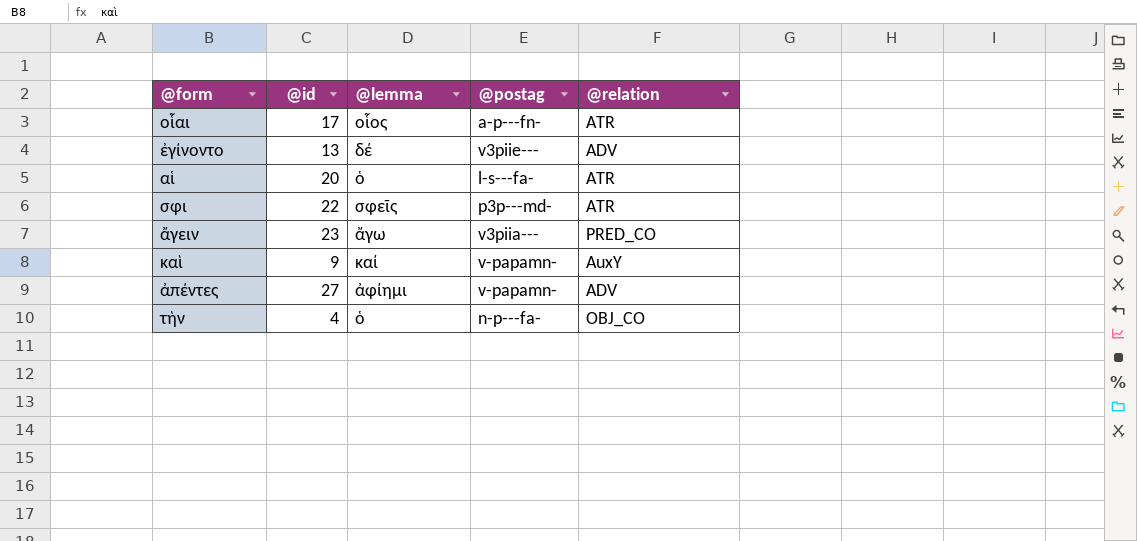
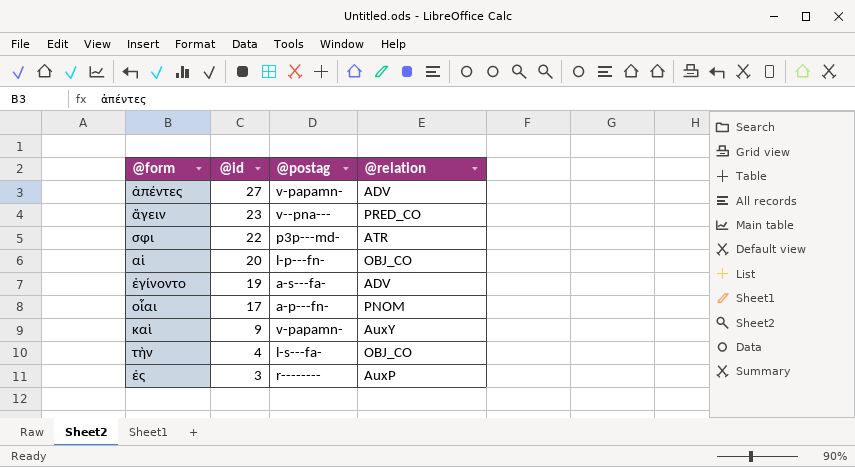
row order: none -> @id descending
column @lemma | position: 3 -> none
ἄγειν | @postag: v3piia--- -> v--pna---
αἱ | @postag: l-s---fa- -> l-p---fn-
αἱ | @relation: ATR -> OBJ_CO
ἐγίνοντο | @id: 13 -> 19
ἐγίνοντο | @postag: v3piie--- -> a-s---fa-
οἷαι | @relation: ATR -> PNOM
τὴν | @postag: n-p---fa- -> l-s---fa-
row ἐς: none -> 3 | r-------- | AuxP

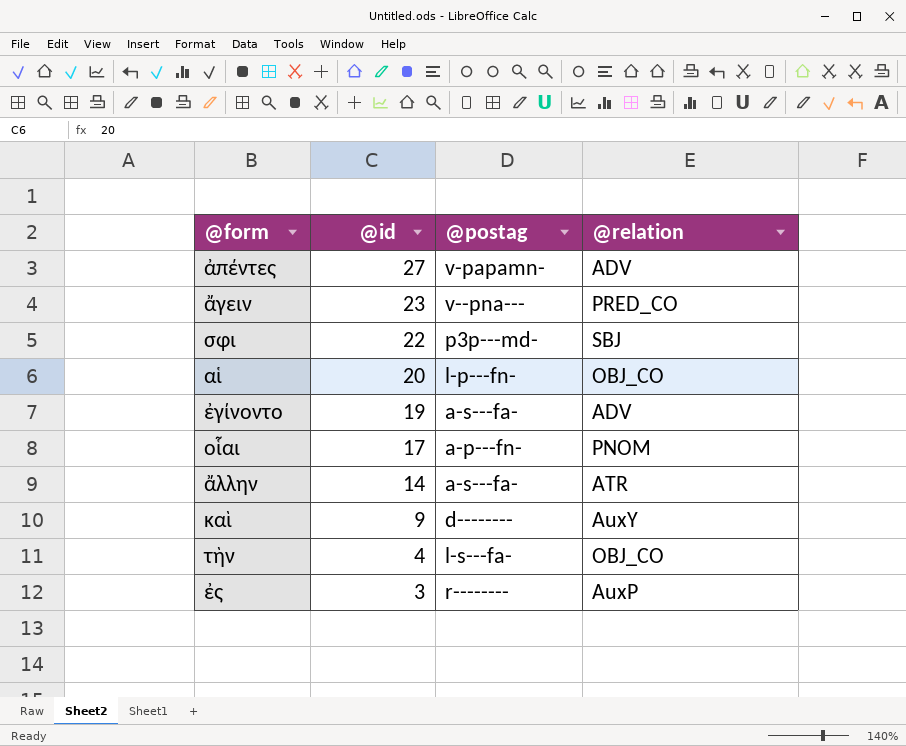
σφι | @relation: ATR -> SBJ
row ἄλλην: none -> 14 | a-s---fa- | ATR
καὶ | @postag: v-papamn- -> d--------

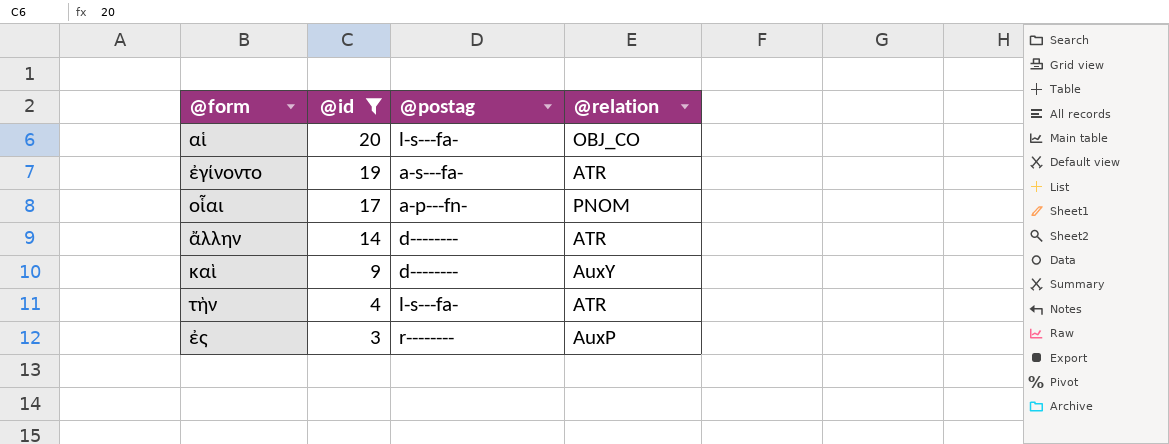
filter: none -> @id <= 20
αἱ | @postag: l-p---fn- -> l-s---fa-
ἐγίνοντο | @relation: ADV -> ATR
ἄλλην | @postag: a-s---fa- -> d--------
τὴν | @relation: OBJ_CO -> ATR

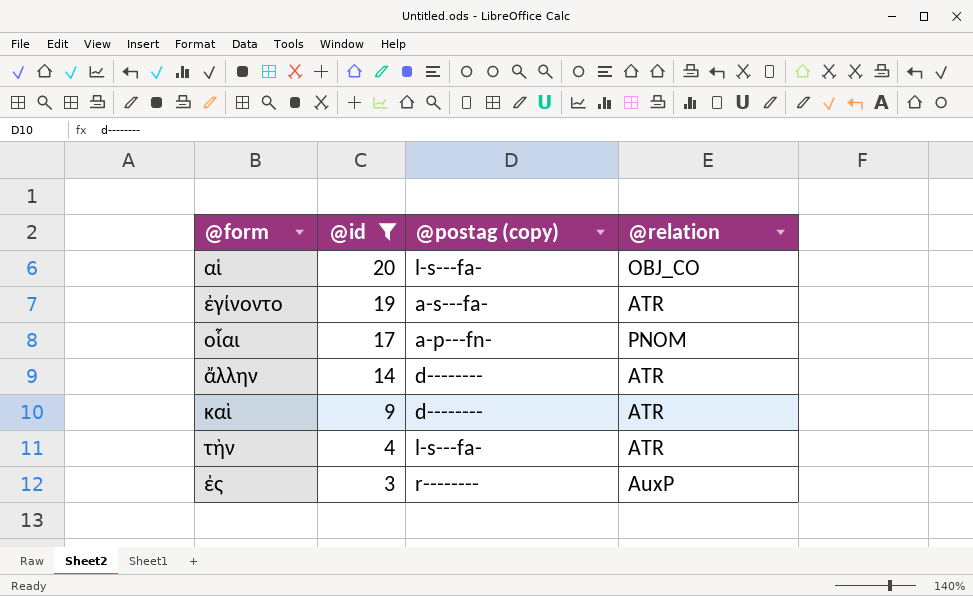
column name: @postag -> @postag (copy)
καὶ | @relation: AuxY -> ATR

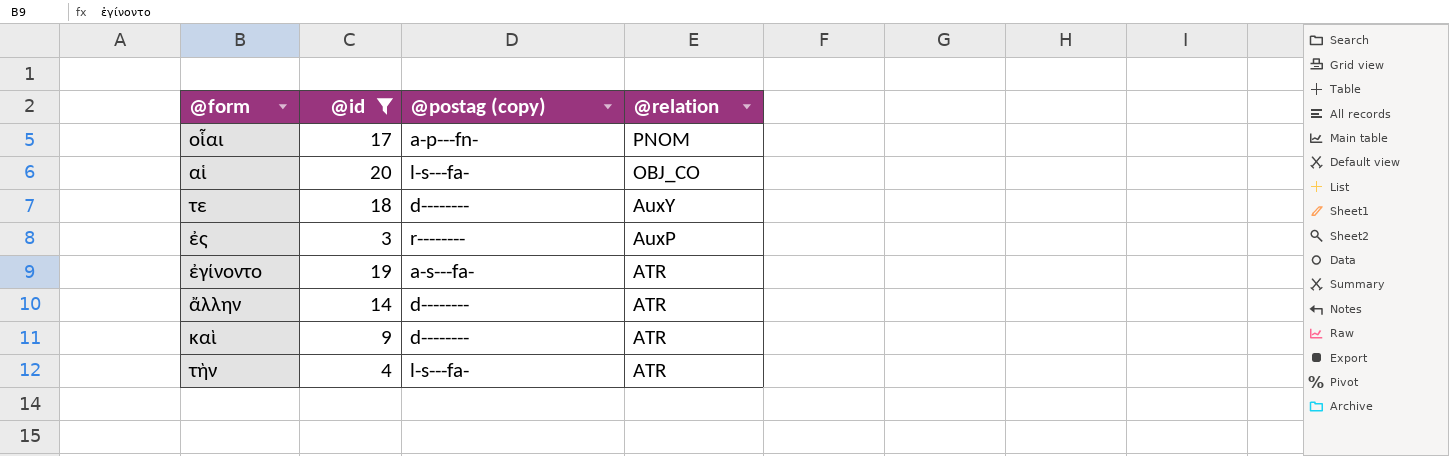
row order: @id descending -> @relation descending
row τε: none -> 18 | d-------- | AuxY

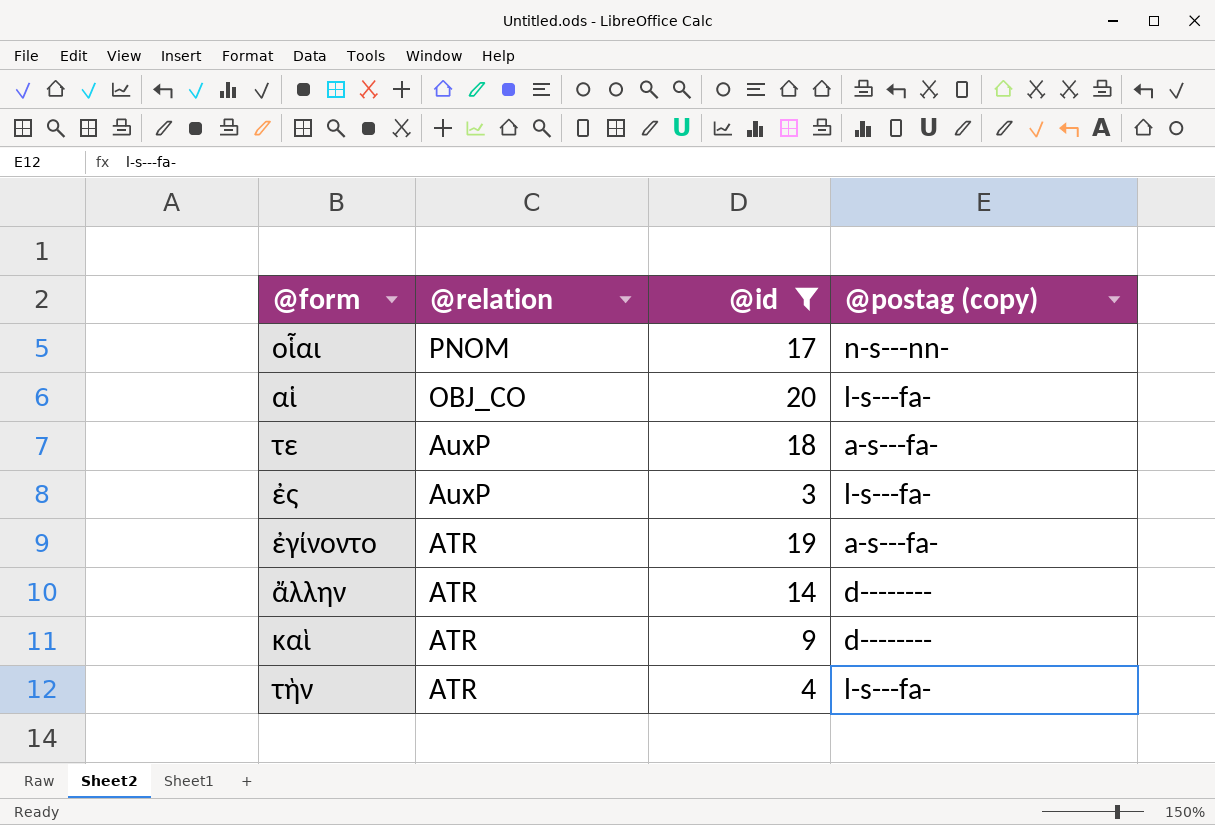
column @relation | position: 4 -> 2
οἷαι | @postag (copy): a-p---fn- -> n-s---nn-
τε | @relation: AuxY -> AuxP
τε | @postag (copy): d-------- -> a-s---fa-
ἐς | @postag (copy): r-------- -> l-s---fa-

